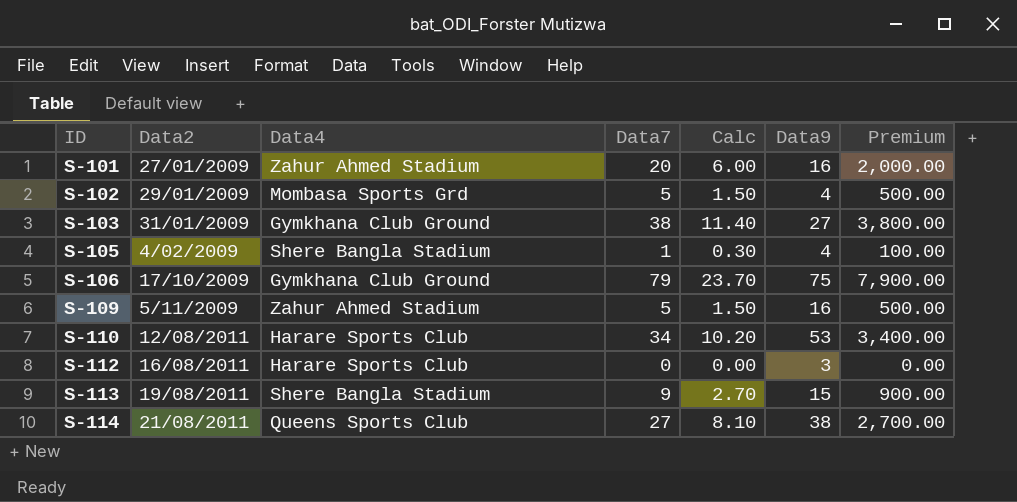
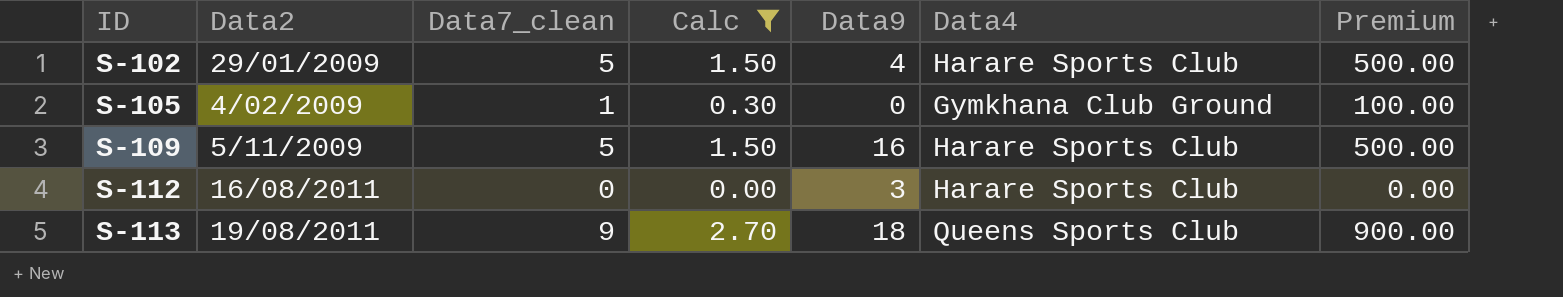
filter: none -> Calc <= 2.70
column name: Data7 -> Data7_clean
column Data4 | position: 3 -> 6
S-102 | Data4: Mombasa Sports Grd -> Harare Sports Club
S-105 | Data9: 4 -> 0
S-105 | Data4: Shere Bangla Stadium -> Gymkhana Club Ground
S-109 | Data4: Zahur Ahmed Stadium -> Harare Sports Club
S-113 | Data9: 15 -> 18
S-113 | Data4: Shere Bangla Stadium -> Queens Sports Club

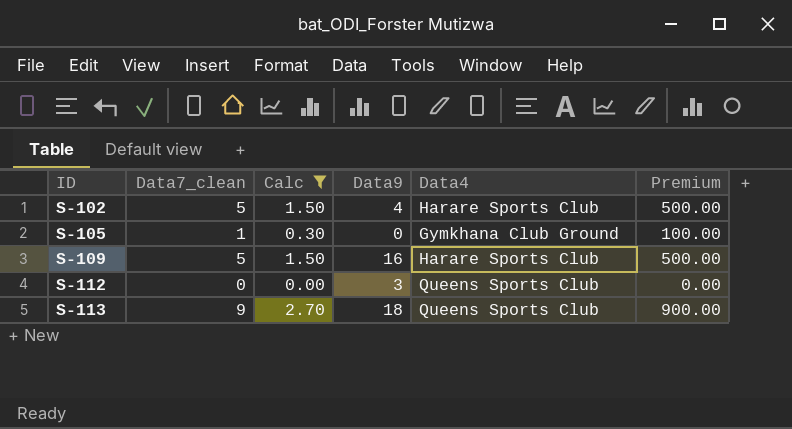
column Data2 | position: 2 -> none
S-112 | Data4: Harare Sports Club -> Queens Sports Club

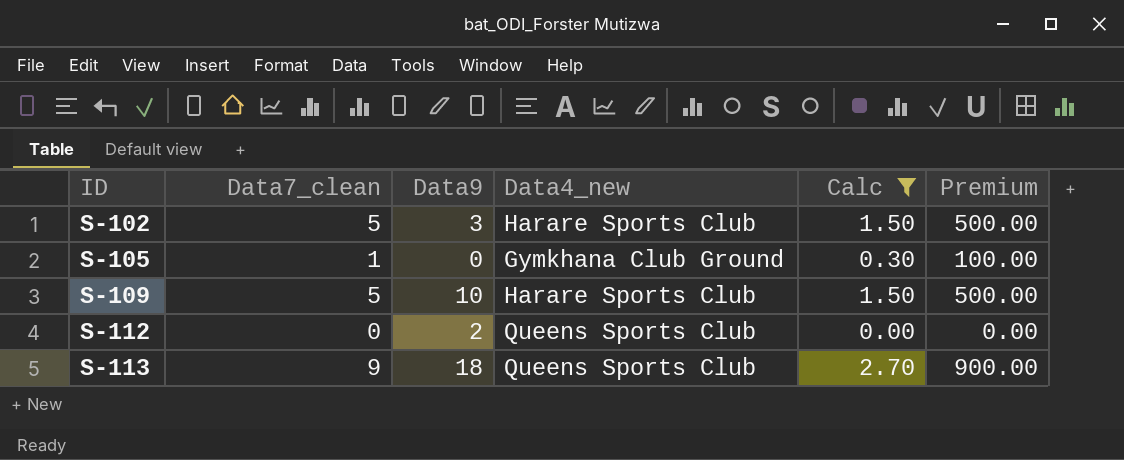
column name: Data4 -> Data4_new
column Calc | position: 3 -> 5
S-102 | Data9: 4 -> 3
S-109 | Data9: 16 -> 10
S-112 | Data9: 3 -> 2

